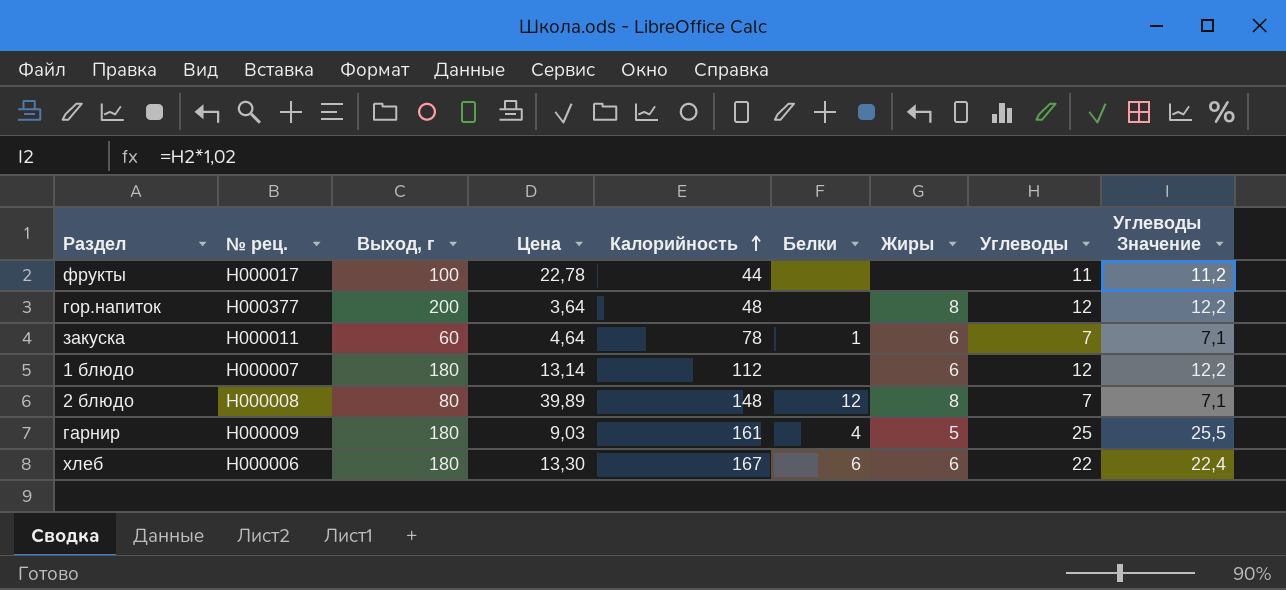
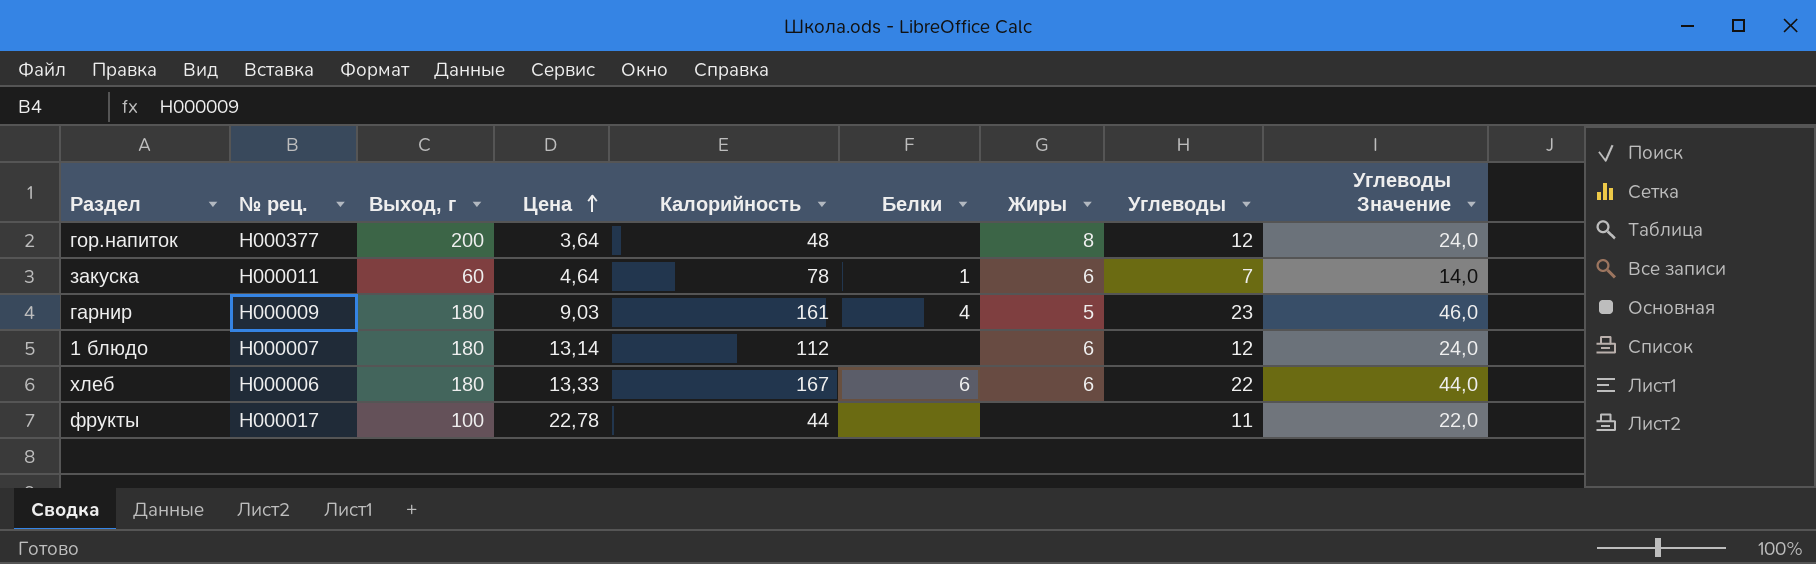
row order: Калорийность ascending -> Цена ascending
column Углеводы Значение | formula: [Углеводы] * 1,02 -> [Углеводы] * 2
row 2 блюдо: Н000008 | 80 | 39,89 | 148 | 12 | 8 | 7 | 7,1 -> none
гарнир | Углеводы: 25 -> 23
хлеб | Цена: 13,30 -> 13,33

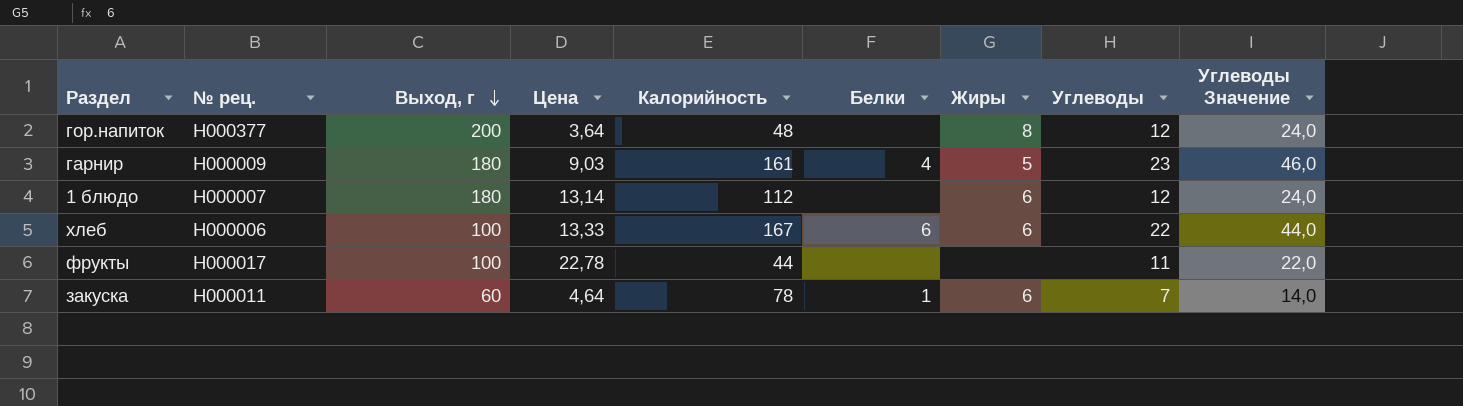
row order: Цена ascending -> Выход, г descending
хлеб | Выход, г: 180 -> 100

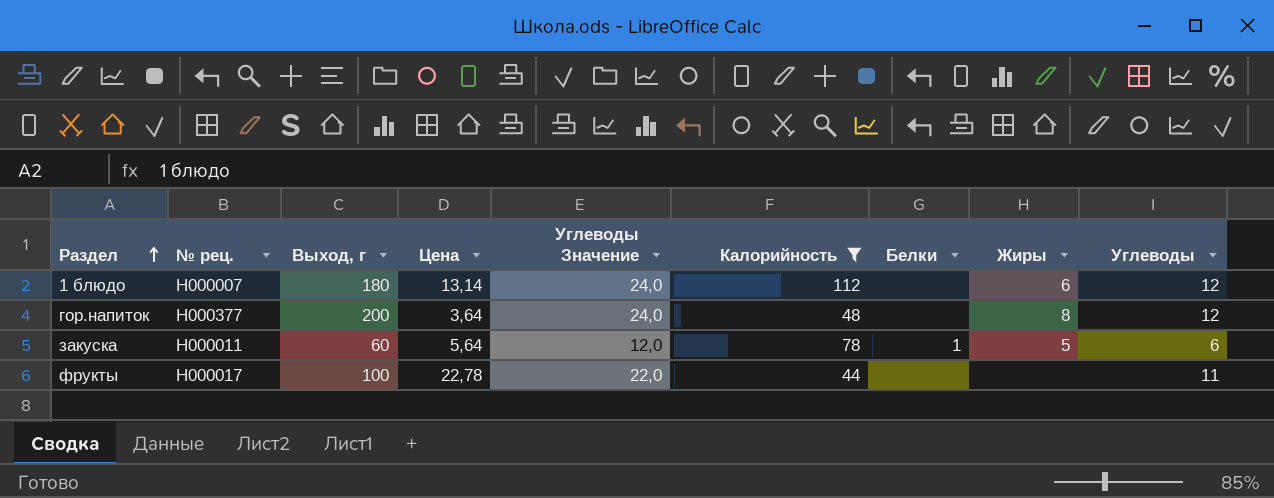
filter: none -> Калорийность <= 112
row order: Выход, г descending -> Раздел ascending
column Углеводы Значение | position: 9 -> 5
закуска | Цена: 4,64 -> 5,64
закуска | Углеводы Значение: 14,0 -> 12,0
закуска | Жиры: 6 -> 5
закуска | Углеводы: 7 -> 6

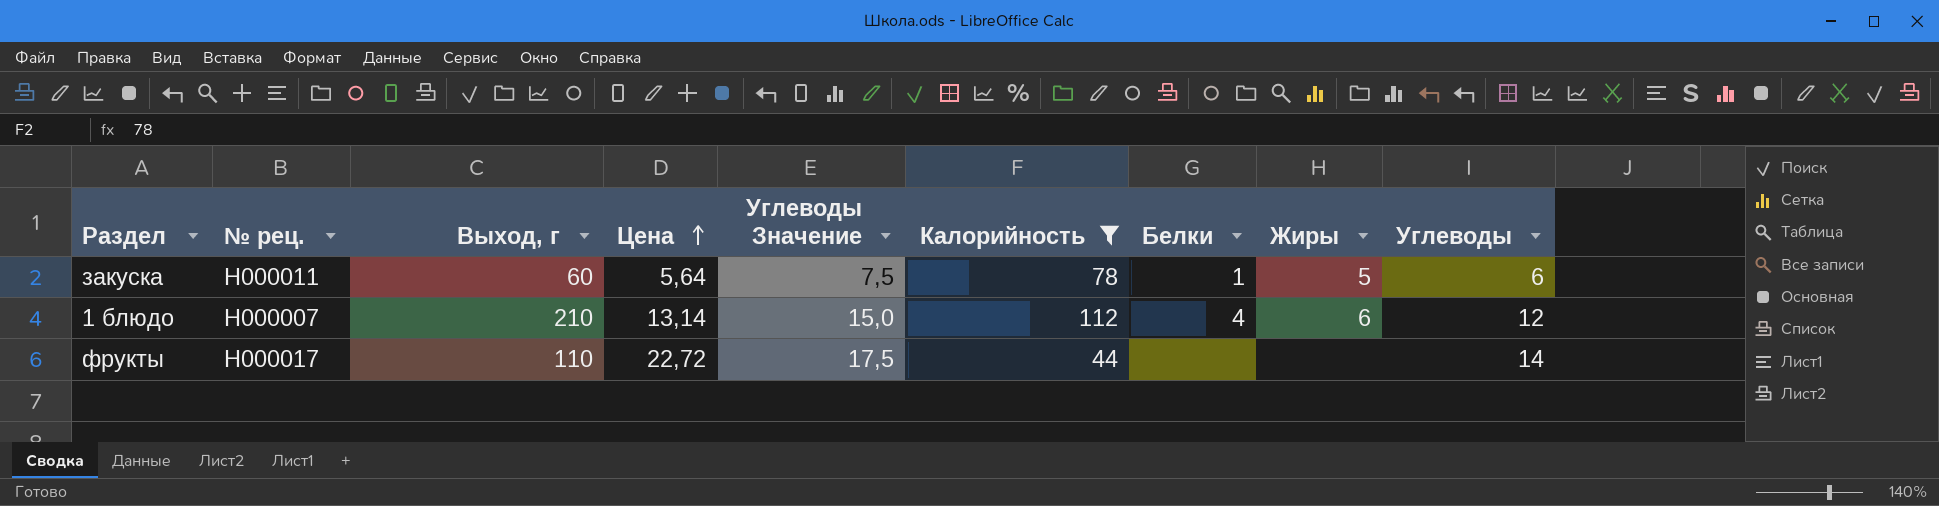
row order: Раздел ascending -> Цена ascending
column Углеводы Значение | formula: [Углеводы] * 2 -> [Углеводы] * 1,25
row гор.напиток: Н000377 | 200 | 3,64 | 24,0 | 48 | none | 8 | 12 -> none
1 блюдо | Выход, г: 180 -> 210
1 блюдо | Белки: none -> 4
фрукты | Выход, г: 100 -> 110
фрукты | Цена: 22,78 -> 22,72
фрукты | Углеводы: 11 -> 14

